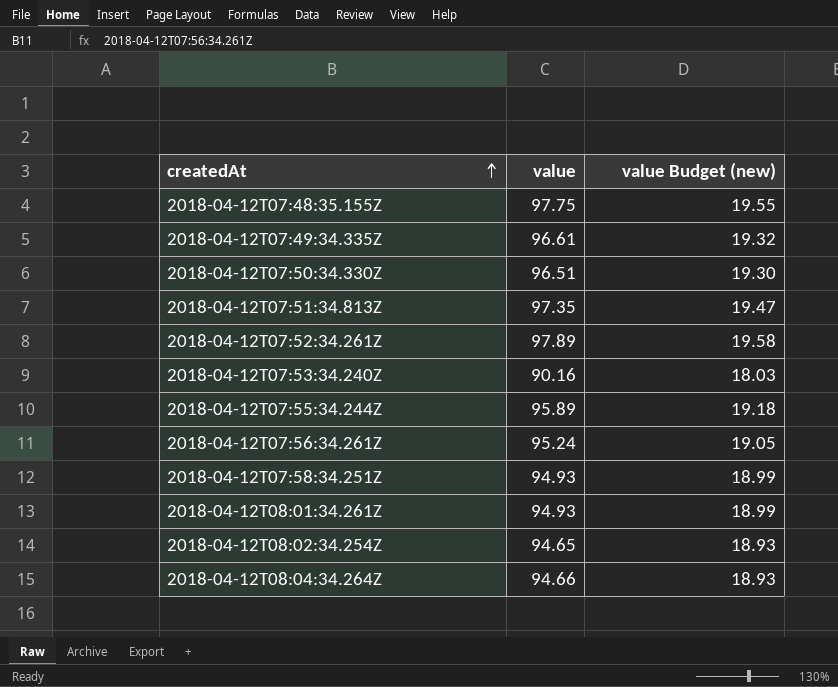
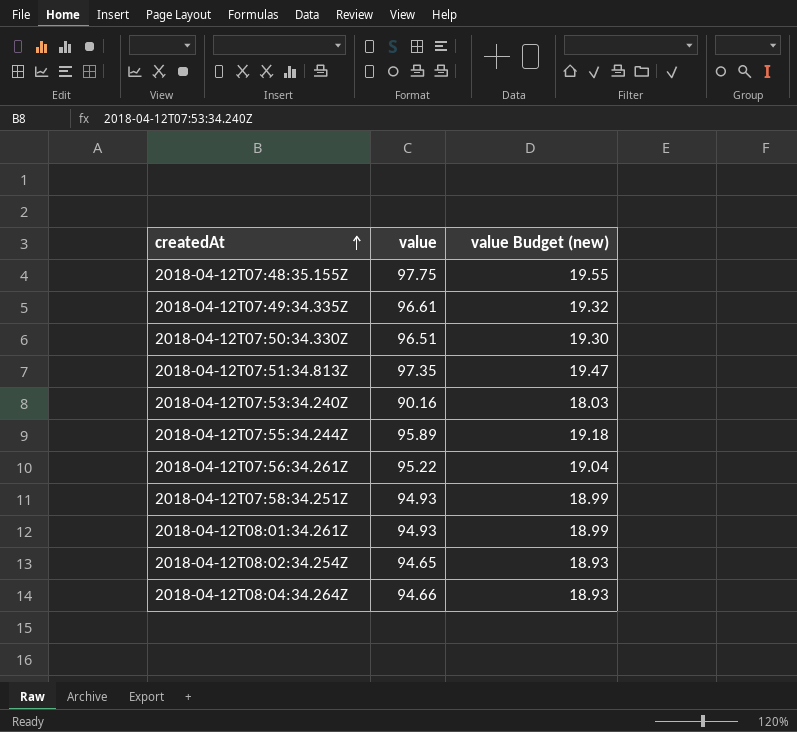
row 2018-04-12T07:52:34.261Z: 97.89 | 19.58 -> none
2018-04-12T07:56:34.261Z | value: 95.24 -> 95.22
2018-04-12T07:56:34.261Z | value Budget (new): 19.05 -> 19.04

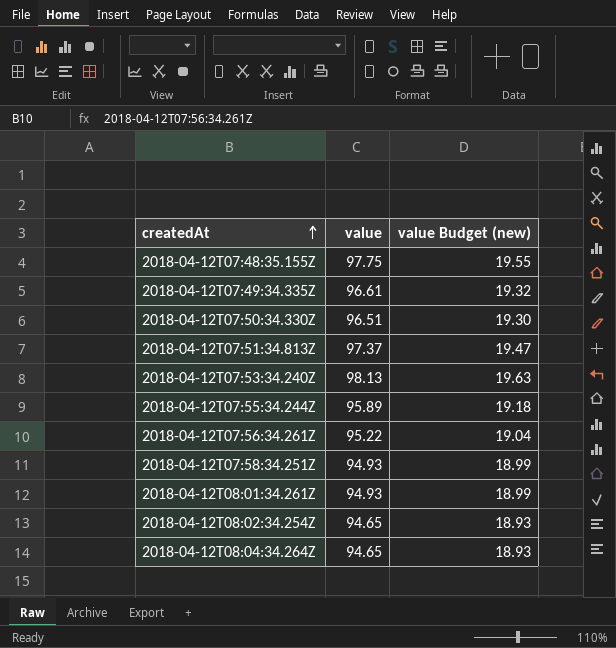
2018-04-12T07:51:34.813Z | value: 97.35 -> 97.37
2018-04-12T07:53:34.240Z | value: 90.16 -> 98.13
2018-04-12T07:53:34.240Z | value Budget (new): 18.03 -> 19.63
2018-04-12T08:04:34.264Z | value: 94.66 -> 94.65

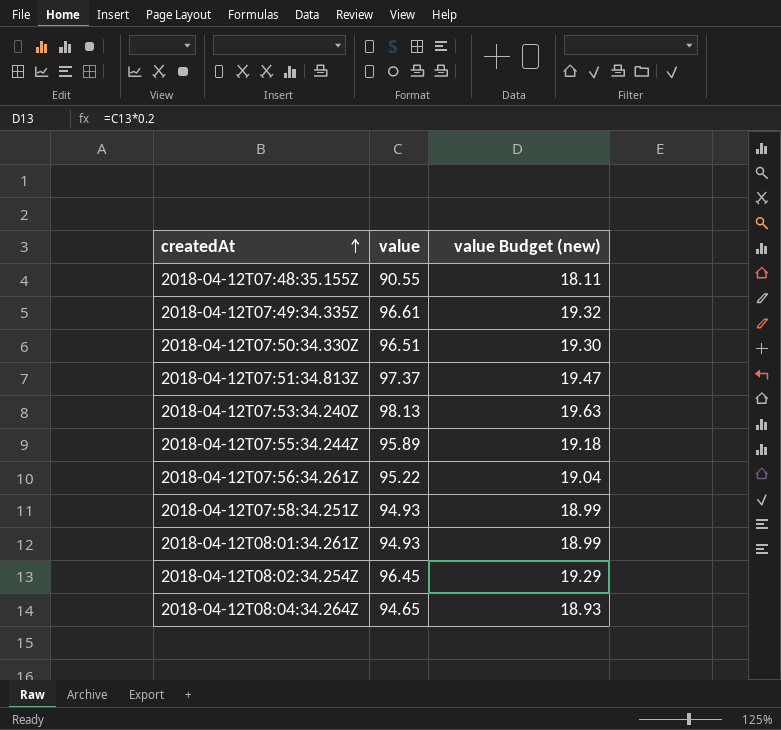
2018-04-12T07:48:35.155Z | value: 97.75 -> 90.55
2018-04-12T07:48:35.155Z | value Budget (new): 19.55 -> 18.11
2018-04-12T08:02:34.254Z | value: 94.65 -> 96.45
2018-04-12T08:02:34.254Z | value Budget (new): 18.93 -> 19.29

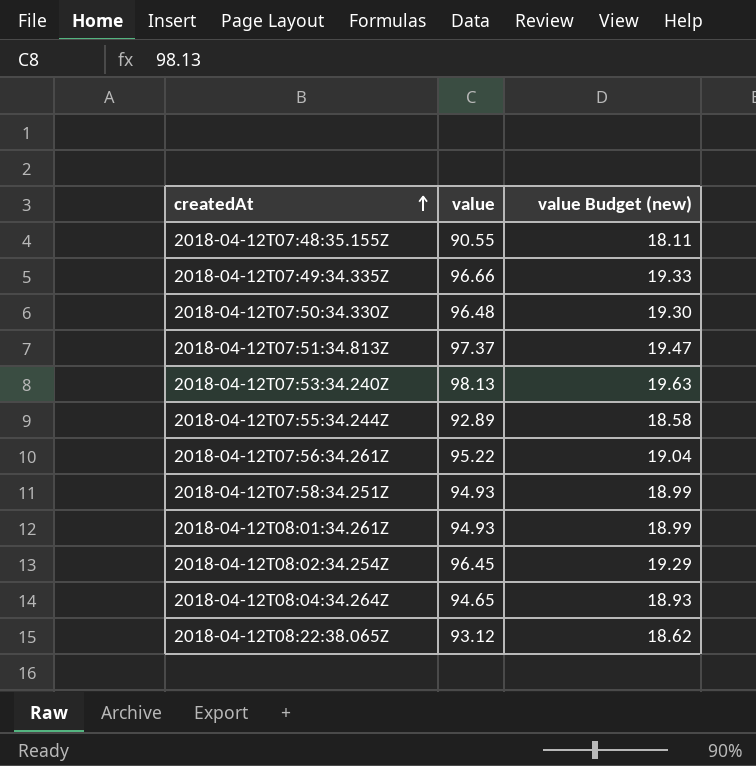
2018-04-12T07:49:34.335Z | value: 96.61 -> 96.66
2018-04-12T07:49:34.335Z | value Budget (new): 19.32 -> 19.33
2018-04-12T07:50:34.330Z | value: 96.51 -> 96.48
2018-04-12T07:55:34.244Z | value: 95.89 -> 92.89
2018-04-12T07:55:34.244Z | value Budget (new): 19.18 -> 18.58
row 2018-04-12T08:22:38.065Z: none -> 93.12 | 18.62

